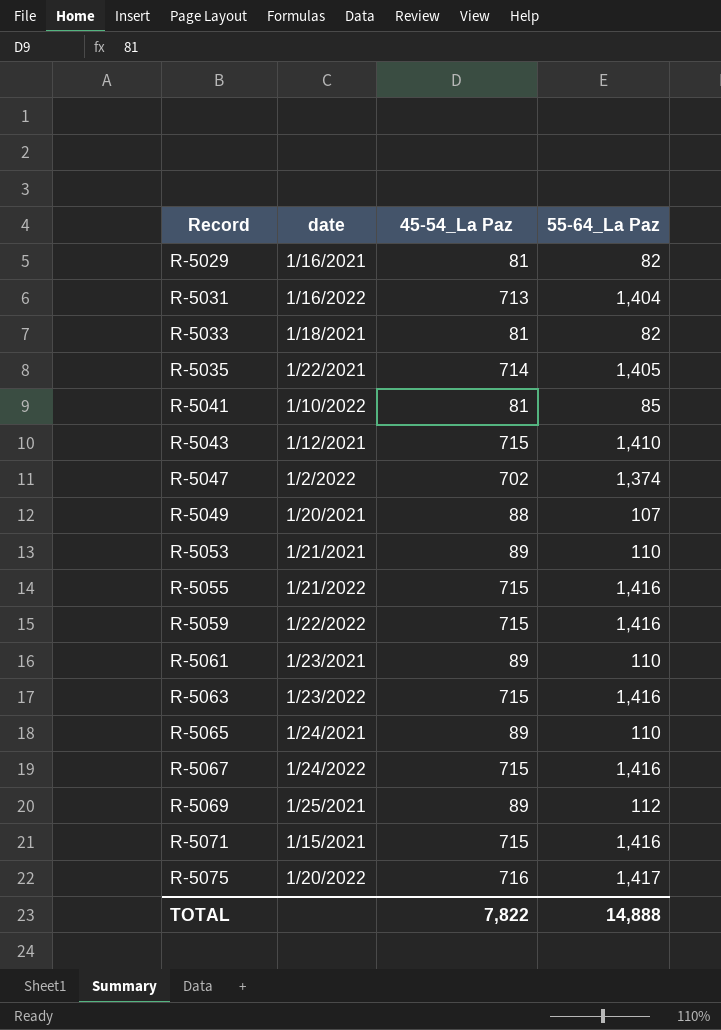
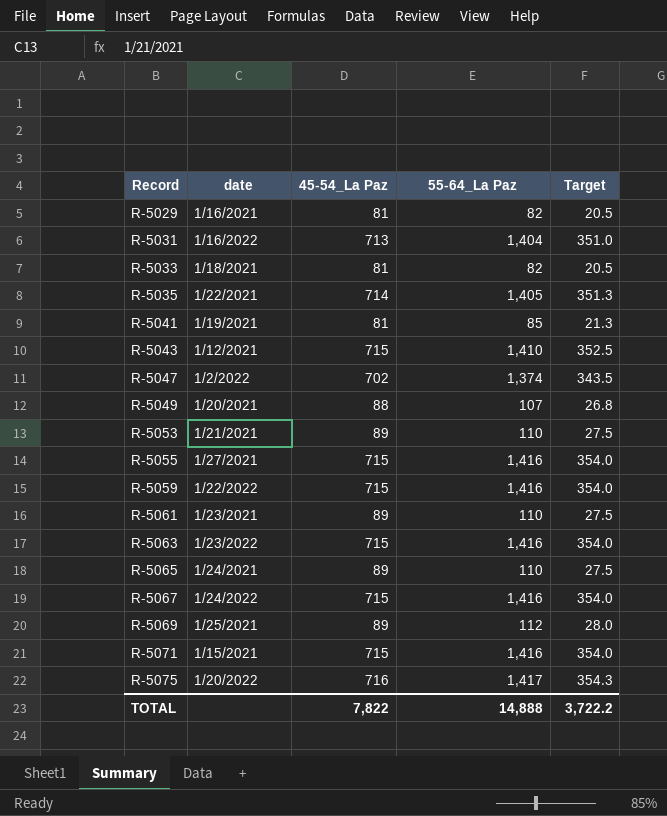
column Target | formula: none -> [55-64_La Paz] * 0.25
R-5041 | date: 1/10/2022 -> 1/19/2021
R-5055 | date: 1/21/2022 -> 1/27/2021

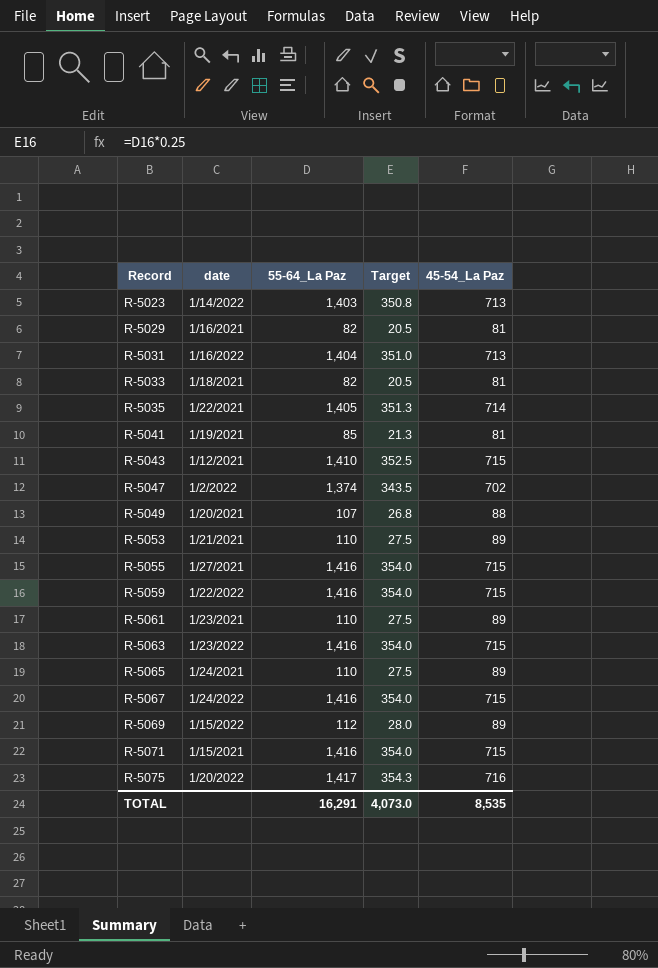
column 45-54_La Paz | position: 3 -> 5
row R-5023: none -> 1/14/2022 | 1,403 | 350.8 | 713
R-5069 | date: 1/25/2021 -> 1/15/2022
TOTAL | 55-64_La Paz: 14,888 -> 16,291
TOTAL | Target: 3,722.2 -> 4,073.0
TOTAL | 45-54_La Paz: 7,822 -> 8,535

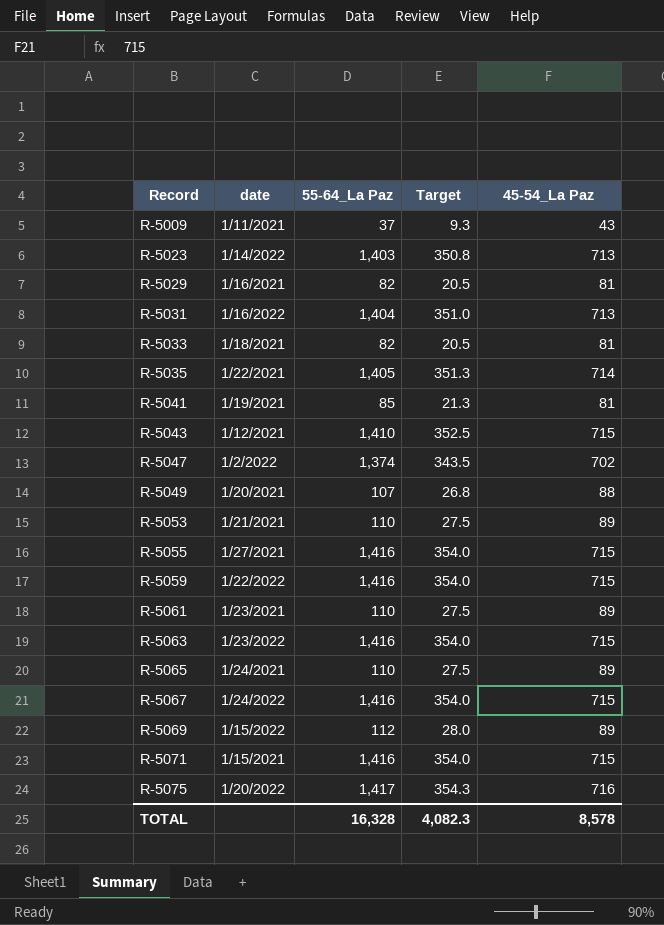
row R-5009: none -> 1/11/2021 | 37 | 9.3 | 43
TOTAL | 55-64_La Paz: 16,291 -> 16,328
TOTAL | Target: 4,073.0 -> 4,082.3
TOTAL | 45-54_La Paz: 8,535 -> 8,578

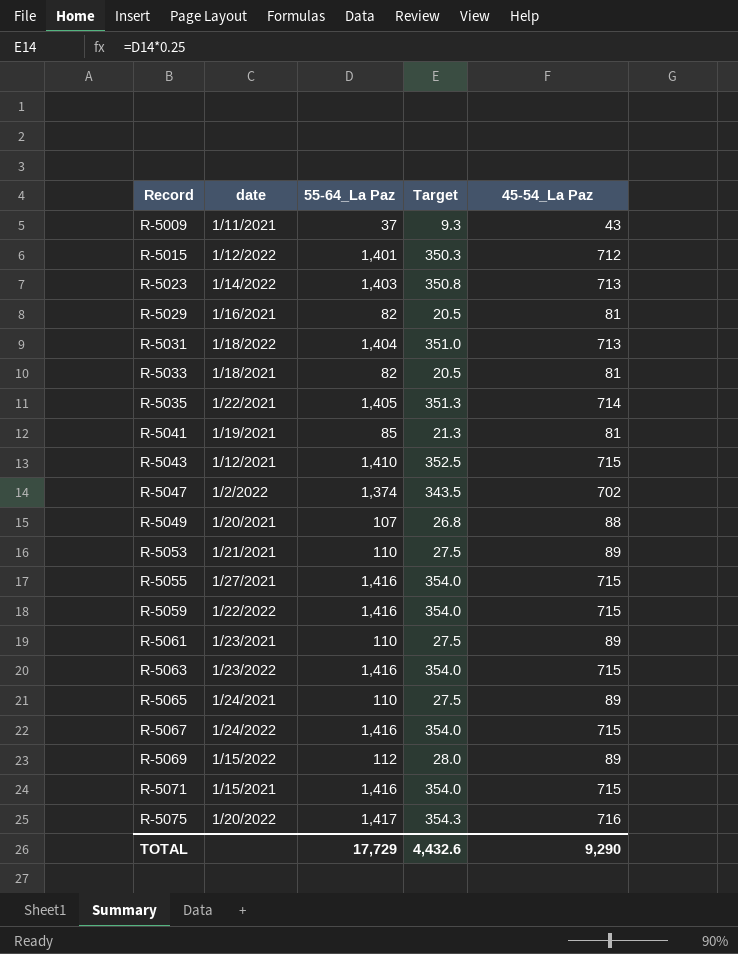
row R-5015: none -> 1/12/2022 | 1,401 | 350.3 | 712
R-5031 | date: 1/16/2022 -> 1/18/2022
TOTAL | 55-64_La Paz: 16,328 -> 17,729
TOTAL | Target: 4,082.3 -> 4,432.6
TOTAL | 45-54_La Paz: 8,578 -> 9,290

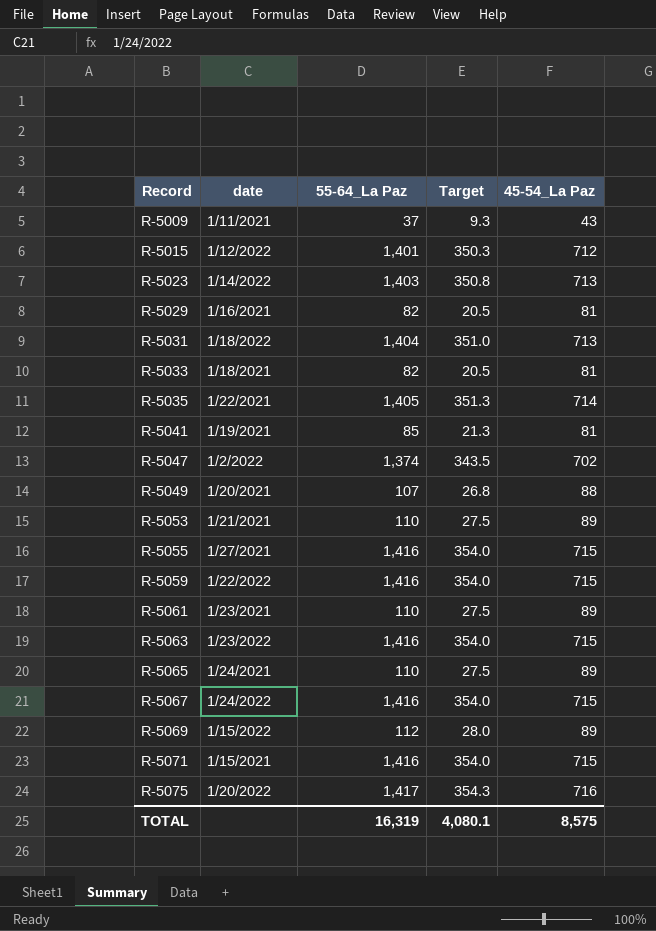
row R-5043: 1/12/2021 | 1,410 | 352.5 | 715 -> none
TOTAL | 55-64_La Paz: 17,729 -> 16,319
TOTAL | Target: 4,432.6 -> 4,080.1
TOTAL | 45-54_La Paz: 9,290 -> 8,575

